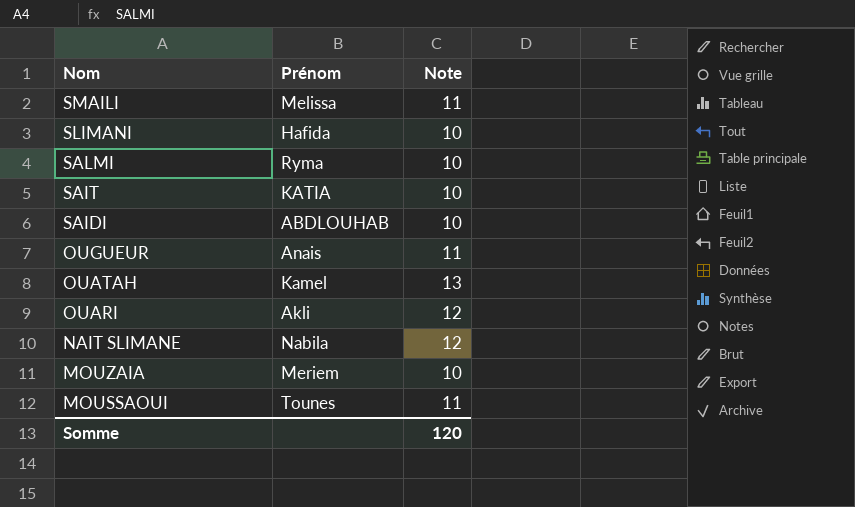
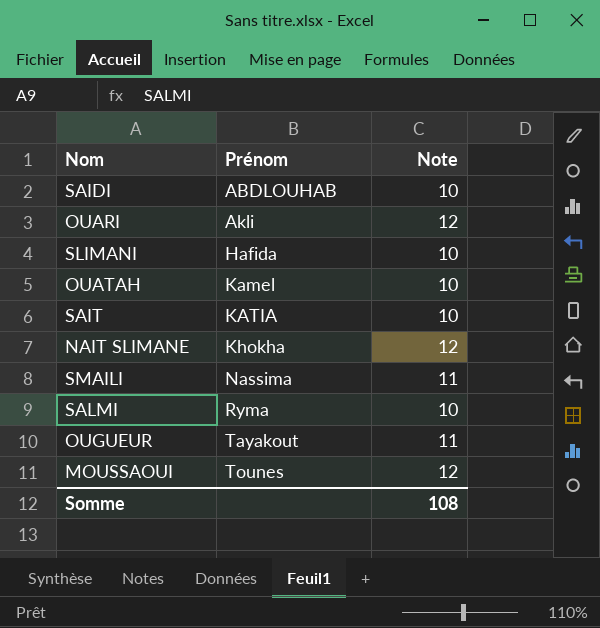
row order: Nom descending -> Prénom ascending
row MOUZAIA: Meriem | 10 -> none
OUATAH | Note: 13 -> 10
NAIT SLIMANE | Prénom: Nabila -> Khokha
SMAILI | Prénom: Melissa -> Nassima
OUGUEUR | Prénom: Anais -> Tayakout
MOUSSAOUI | Note: 11 -> 12
Somme | Note: 120 -> 108

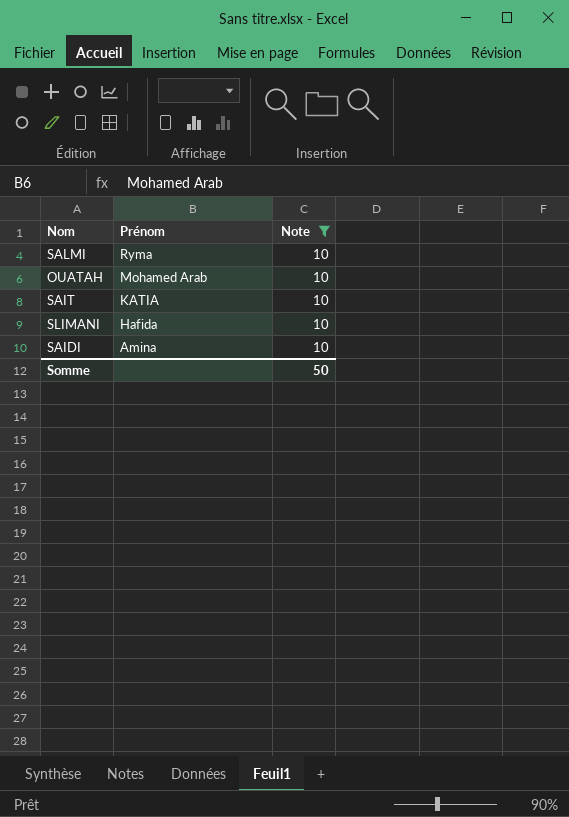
filter: none -> Note = 10
row order: Prénom ascending -> Prénom descending
OUATAH | Prénom: Kamel -> Mohamed Arab
SAIDI | Prénom: ABDLOUHAB -> Amina
Somme | Note: 108 -> 50

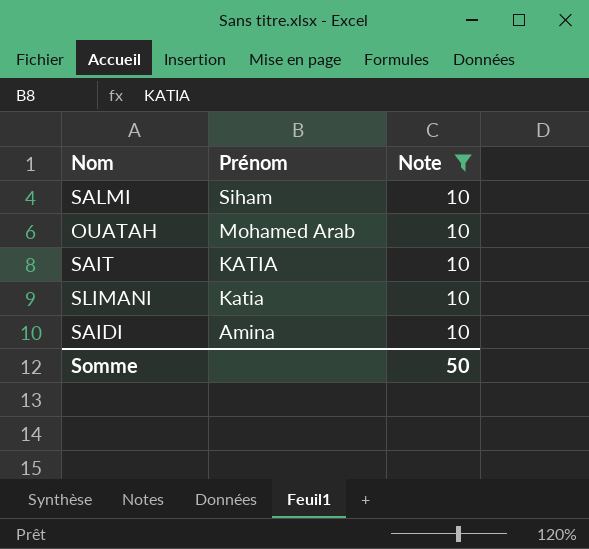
SALMI | Prénom: Ryma -> Siham
SLIMANI | Prénom: Hafida -> Katia

